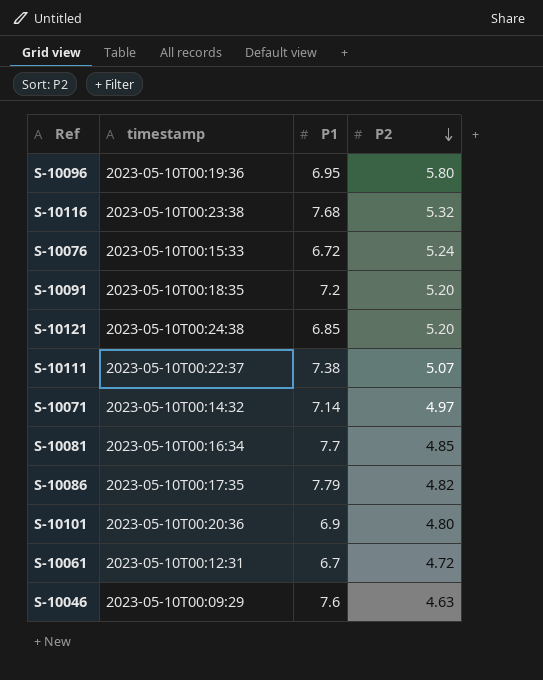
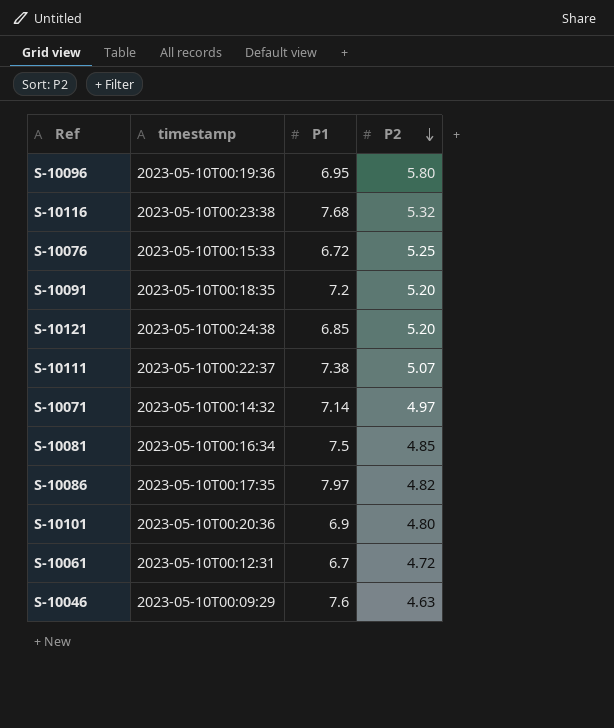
S-10076 | P2: 5.24 -> 5.25
S-10081 | P1: 7.7 -> 7.5
S-10086 | P1: 7.79 -> 7.97

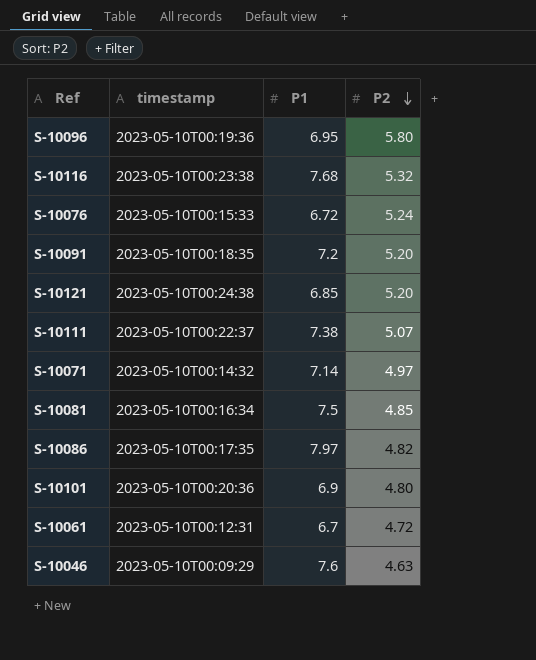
S-10076 | P2: 5.25 -> 5.24

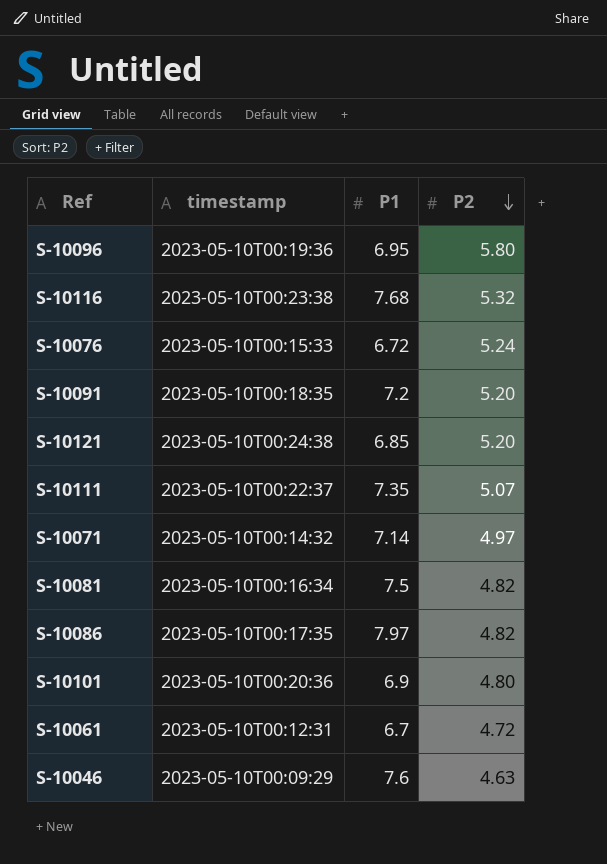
S-10111 | P1: 7.38 -> 7.35
S-10081 | P2: 4.85 -> 4.82

